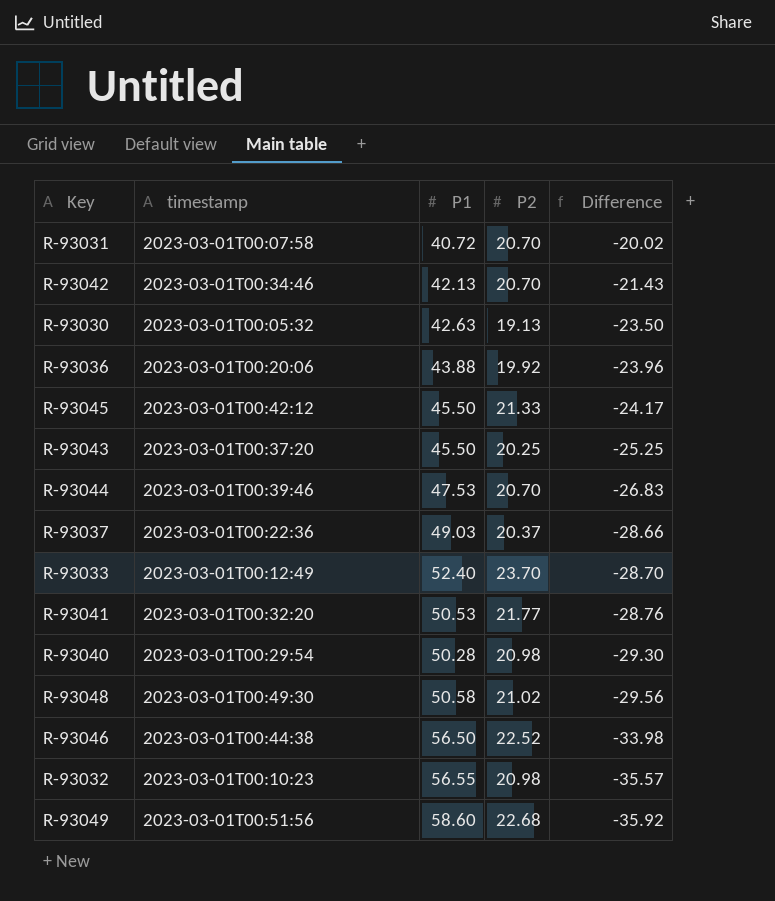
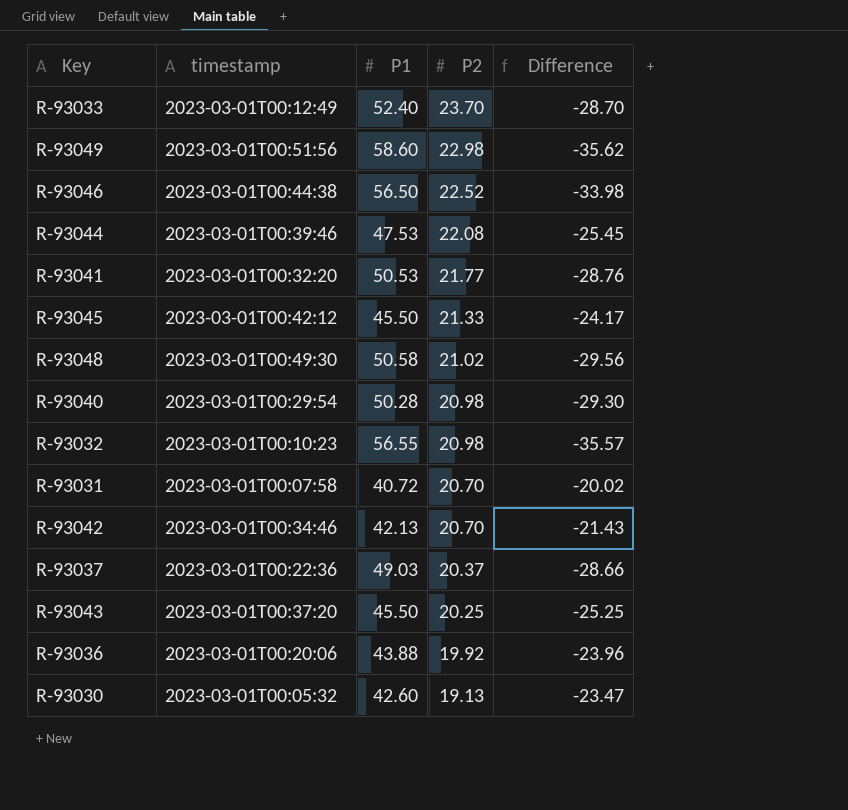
row order: Difference descending -> P2 descending
R-93049 | P2: 22.68 -> 22.98
R-93049 | Difference: -35.92 -> -35.62
R-93044 | P2: 20.70 -> 22.08
R-93044 | Difference: -26.83 -> -25.45
R-93030 | P1: 42.63 -> 42.60
R-93030 | Difference: -23.50 -> -23.47

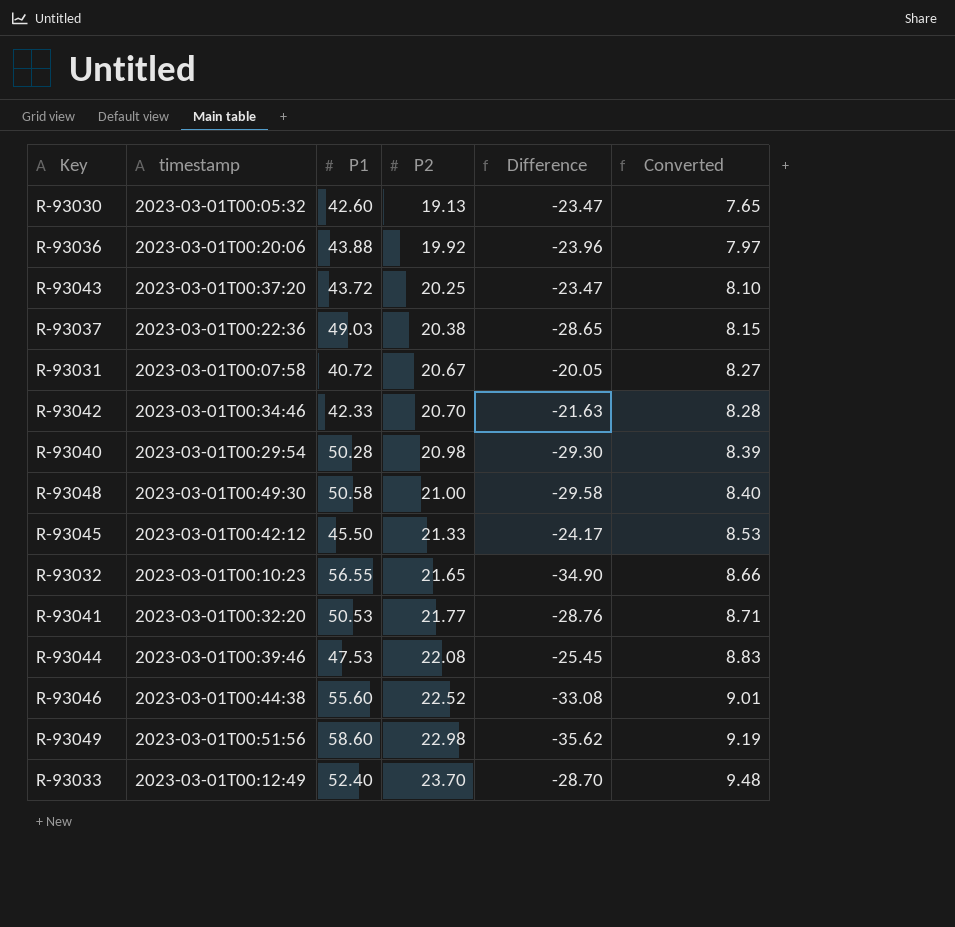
row order: P2 descending -> P2 ascending
column Converted | formula: none -> [P2] * 0.4
R-93043 | P1: 45.50 -> 43.72
R-93043 | Difference: -25.25 -> -23.47
R-93037 | P2: 20.37 -> 20.38
R-93037 | Difference: -28.66 -> -28.65
R-93031 | P2: 20.70 -> 20.67
R-93031 | Difference: -20.02 -> -20.05
R-93042 | P1: 42.13 -> 42.33
R-93042 | Difference: -21.43 -> -21.63
R-93048 | P2: 21.02 -> 21.00
R-93048 | Difference: -29.56 -> -29.58
R-93032 | P2: 20.98 -> 21.65
R-93032 | Difference: -35.57 -> -34.90
R-93046 | P1: 56.50 -> 55.60
R-93046 | Difference: -33.98 -> -33.08

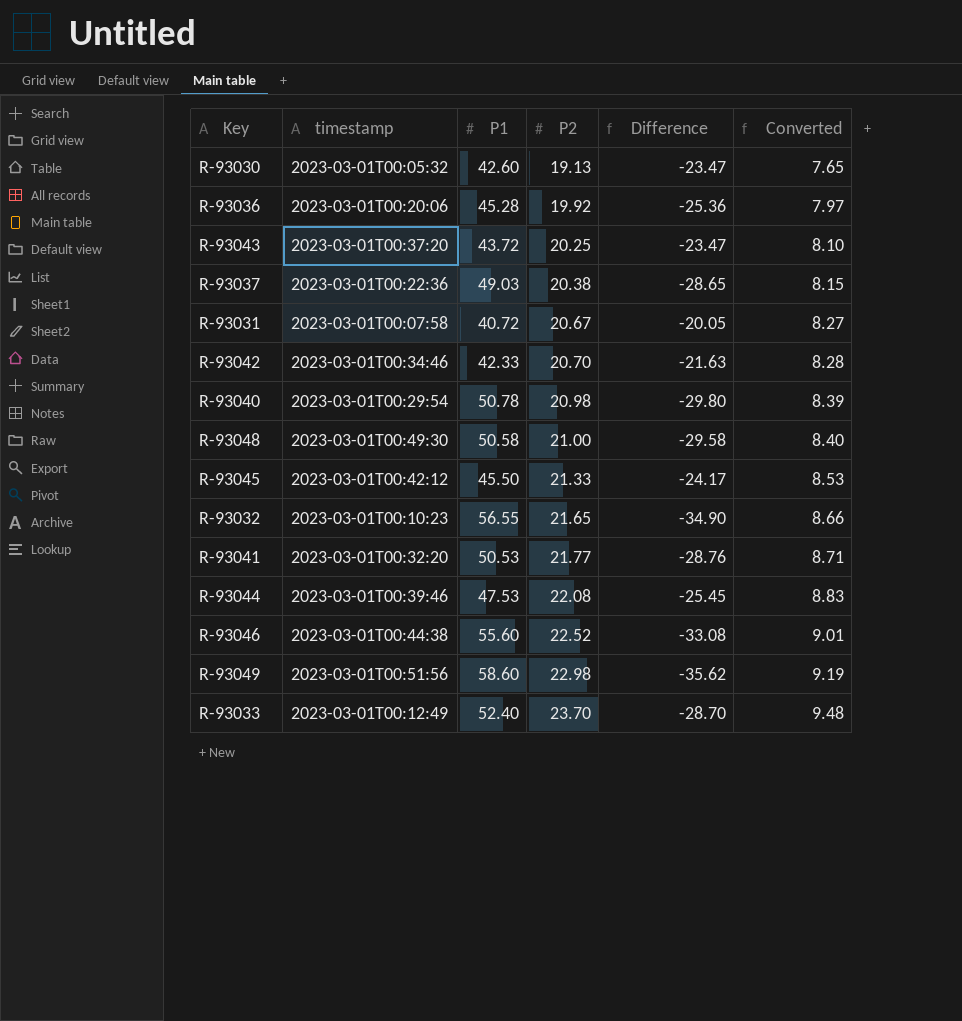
R-93036 | P1: 43.88 -> 45.28
R-93036 | Difference: -23.96 -> -25.36
R-93040 | P1: 50.28 -> 50.78
R-93040 | Difference: -29.30 -> -29.80

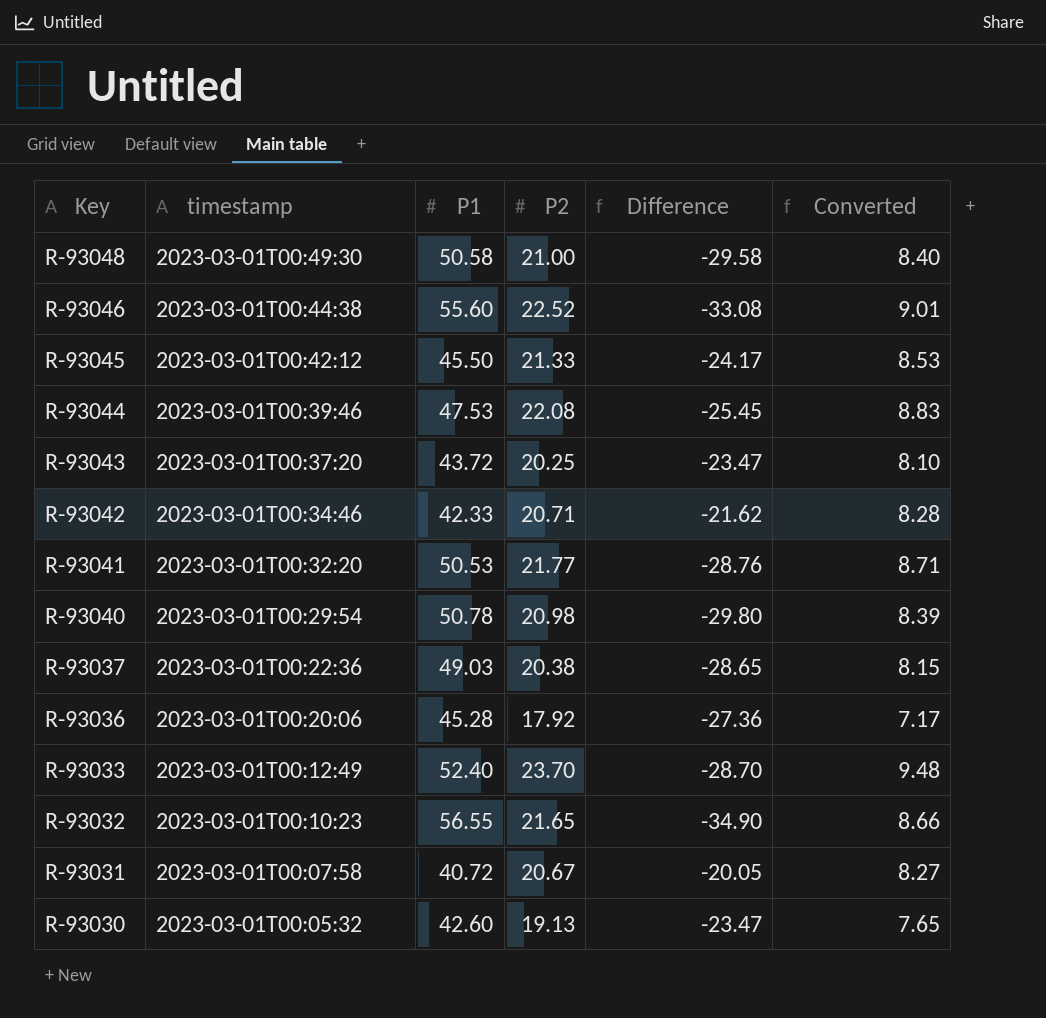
row order: P2 ascending -> Key descending
row R-93049: 2023-03-01T00:51:56 | 58.60 | 22.98 | -35.62 | 9.19 -> none
R-93042 | P2: 20.70 -> 20.71
R-93042 | Difference: -21.63 -> -21.62
R-93036 | P2: 19.92 -> 17.92
R-93036 | Difference: -25.36 -> -27.36
R-93036 | Converted: 7.97 -> 7.17

